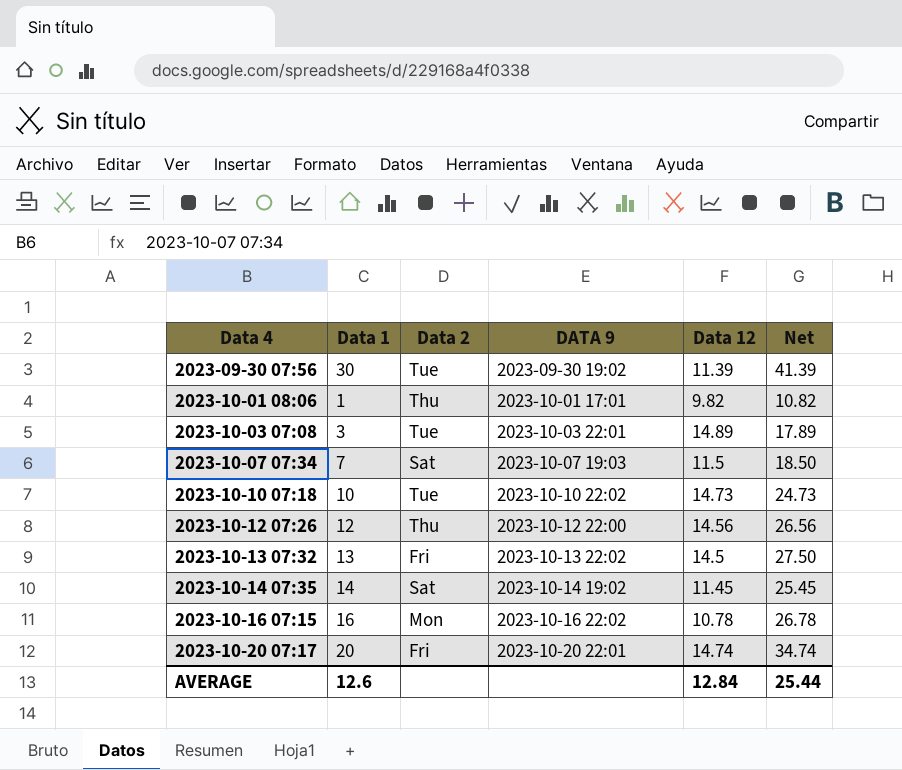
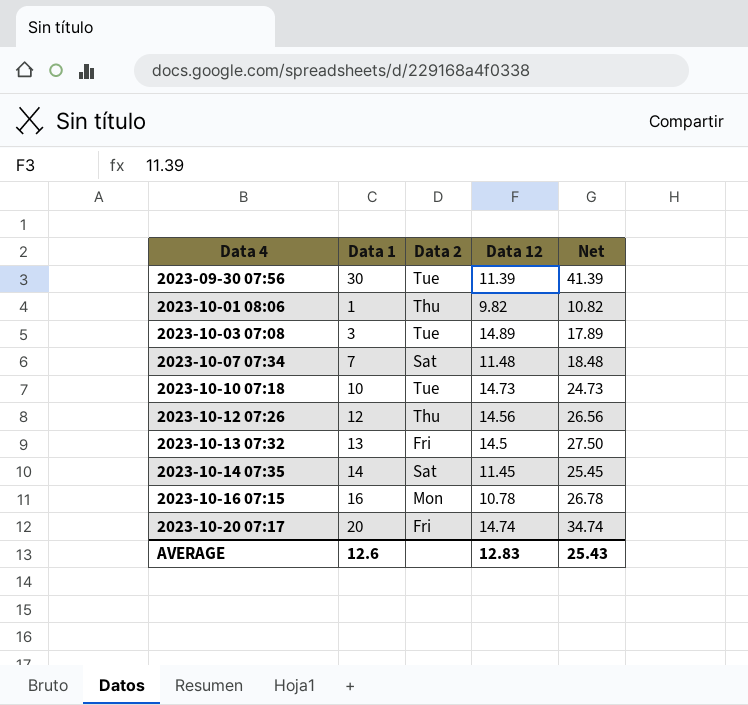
column DATA 9 | position: 4 -> none
2023-10-07 07:34 | Data 12: 11.5 -> 11.48
2023-10-07 07:34 | Net: 18.50 -> 18.48
AVERAGE | Data 12: 12.84 -> 12.83
AVERAGE | Net: 25.44 -> 25.43

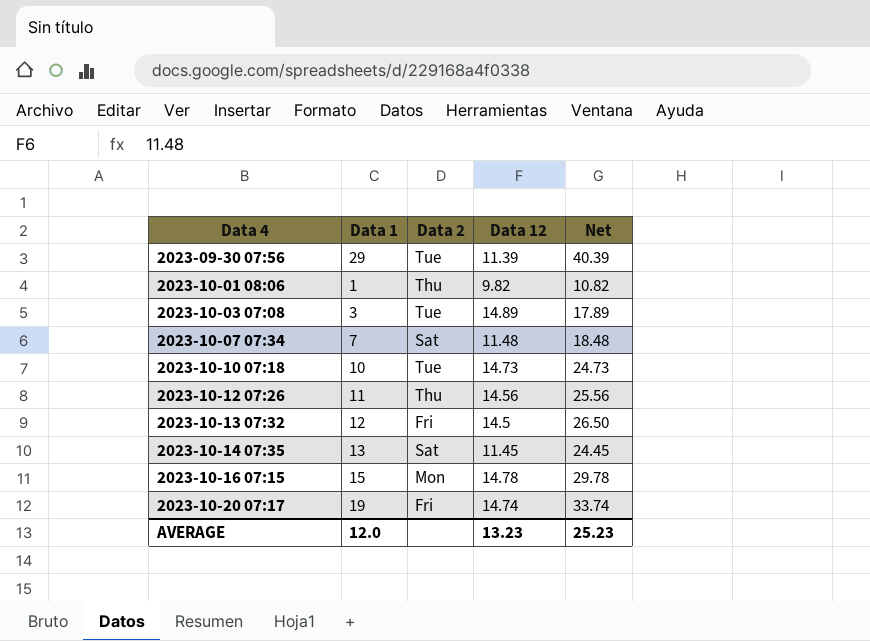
2023-09-30 07:56 | Data 1: 30 -> 29
2023-09-30 07:56 | Net: 41.39 -> 40.39
2023-10-12 07:26 | Data 1: 12 -> 11
2023-10-12 07:26 | Net: 26.56 -> 25.56
2023-10-13 07:32 | Data 1: 13 -> 12
2023-10-13 07:32 | Net: 27.50 -> 26.50
2023-10-14 07:35 | Data 1: 14 -> 13
2023-10-14 07:35 | Net: 25.45 -> 24.45
2023-10-16 07:15 | Data 1: 16 -> 15
2023-10-16 07:15 | Data 12: 10.78 -> 14.78
2023-10-16 07:15 | Net: 26.78 -> 29.78
2023-10-20 07:17 | Data 1: 20 -> 19
2023-10-20 07:17 | Net: 34.74 -> 33.74
AVERAGE | Data 1: 12.6 -> 12.0
AVERAGE | Data 12: 12.83 -> 13.23
AVERAGE | Net: 25.43 -> 25.23

